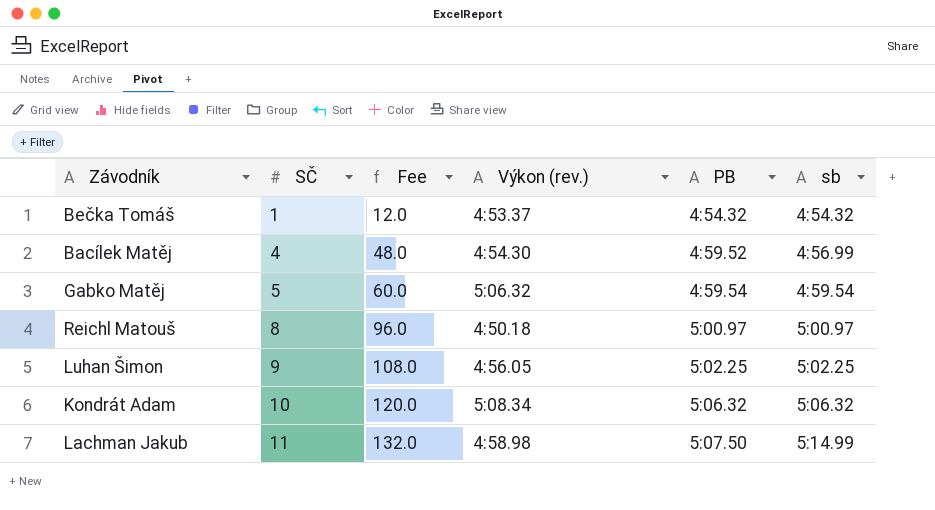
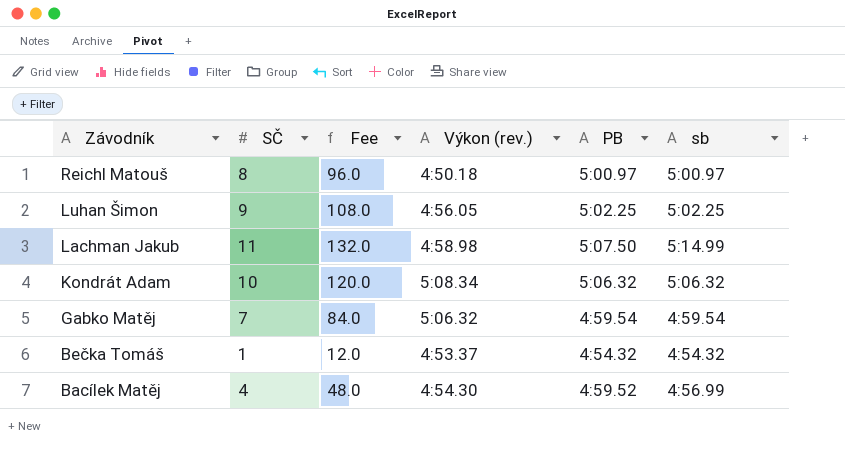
row order: SČ ascending -> Závodník descending
Gabko Matěj | SČ: 5 -> 7
Gabko Matěj | Fee: 60.0 -> 84.0

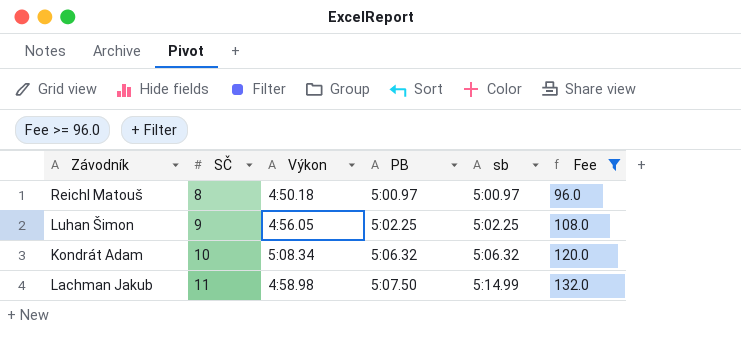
filter: none -> Fee >= 96.0
row order: Závodník descending -> SČ ascending
column name: Výkon (rev.) -> Výkon
column Fee | position: 3 -> 6

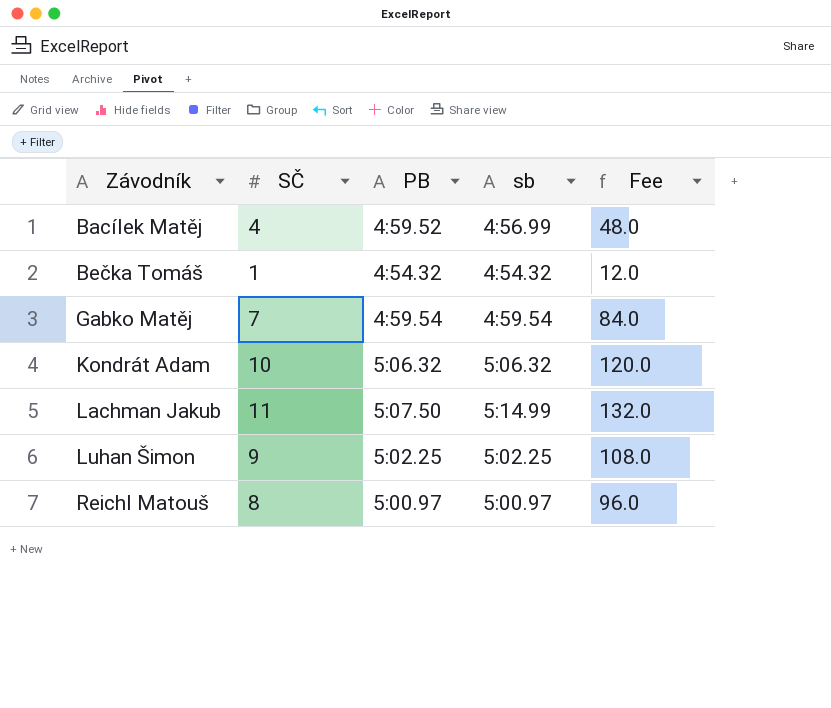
filter: Fee >= 96.0 -> none
row order: SČ ascending -> Závodník ascending
column Výkon | position: 3 -> none

